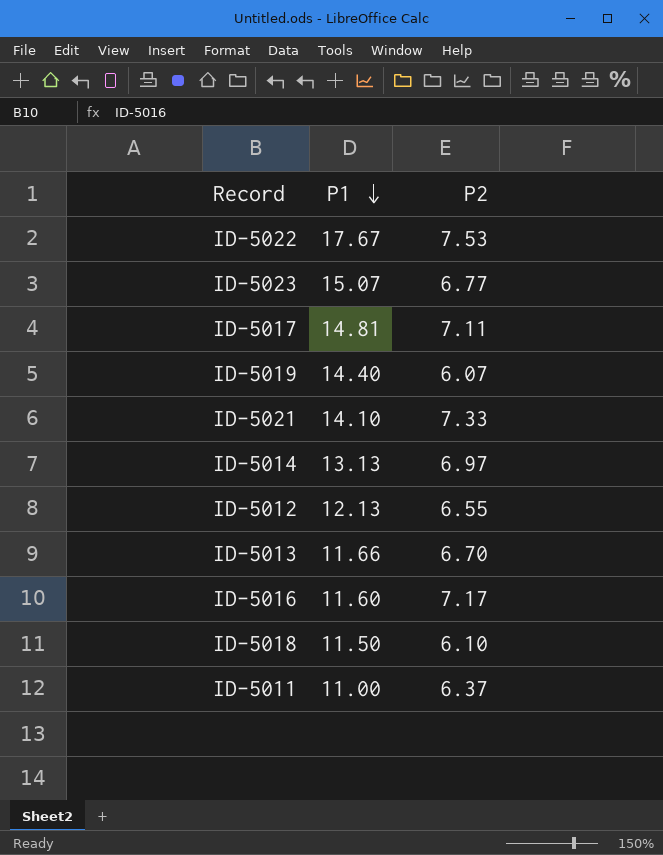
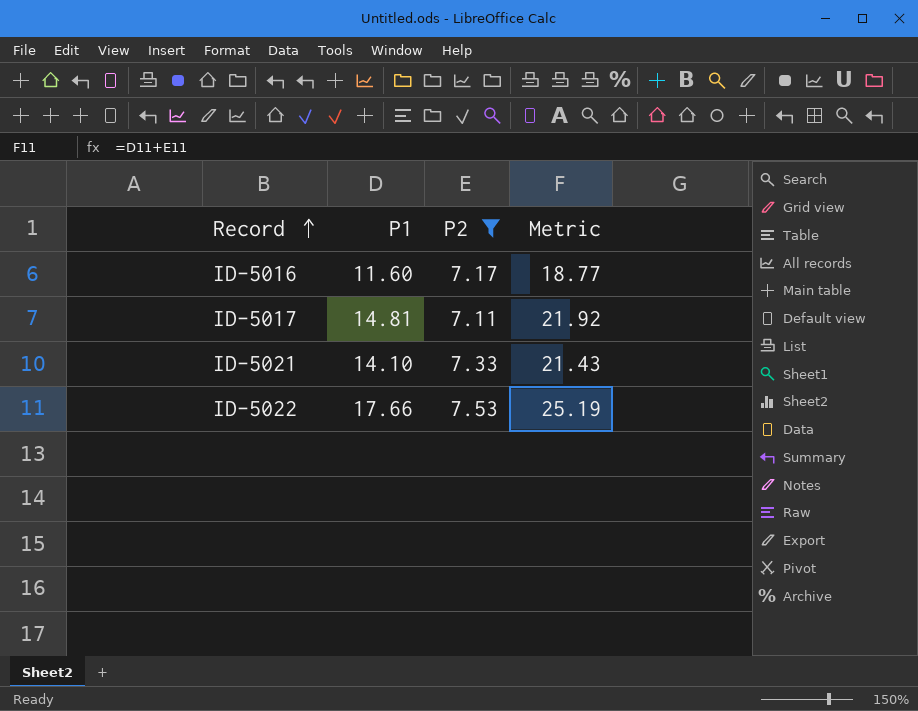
filter: none -> P2 >= 7.11
row order: P1 descending -> Record ascending
column Metric | formula: none -> [P1] + [P2]
ID-5022 | P1: 17.67 -> 17.66

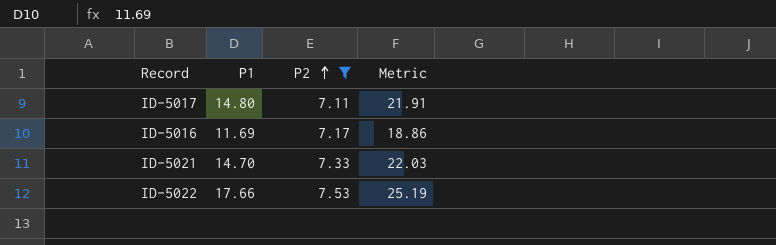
row order: Record ascending -> P2 ascending
ID-5017 | P1: 14.81 -> 14.80
ID-5017 | Metric: 21.92 -> 21.91
ID-5016 | P1: 11.60 -> 11.69
ID-5016 | Metric: 18.77 -> 18.86
ID-5021 | P1: 14.10 -> 14.70
ID-5021 | Metric: 21.43 -> 22.03

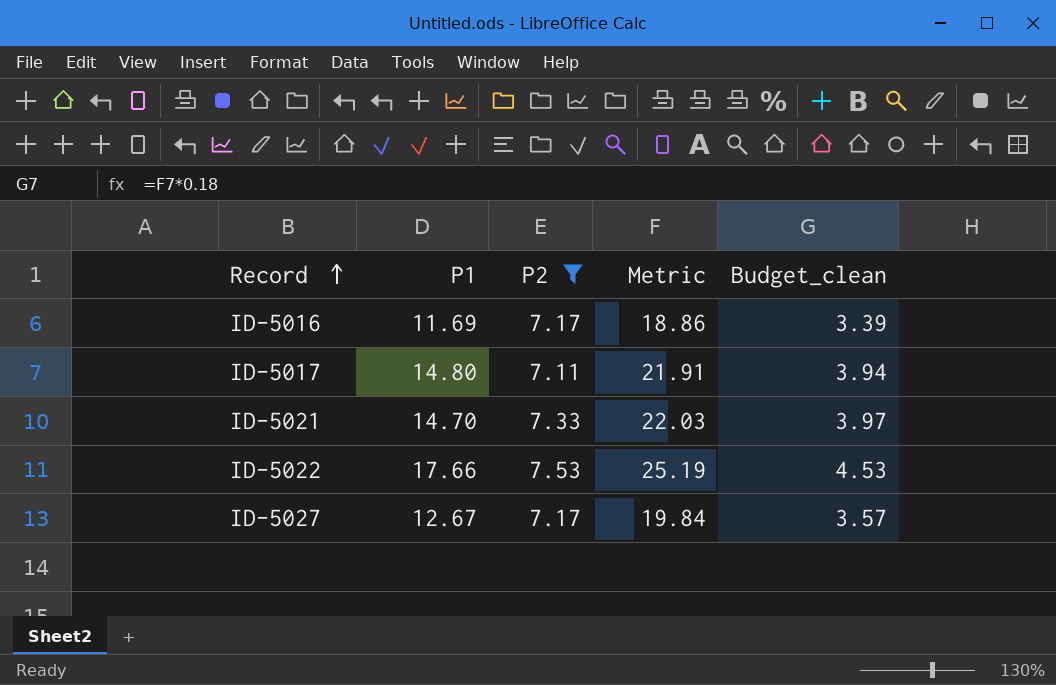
row order: P2 ascending -> Record ascending
column Budget_clean | formula: none -> [Metric] * 0.18
row ID-5027: none -> 12.67 | 7.17 | 19.84 | 3.57

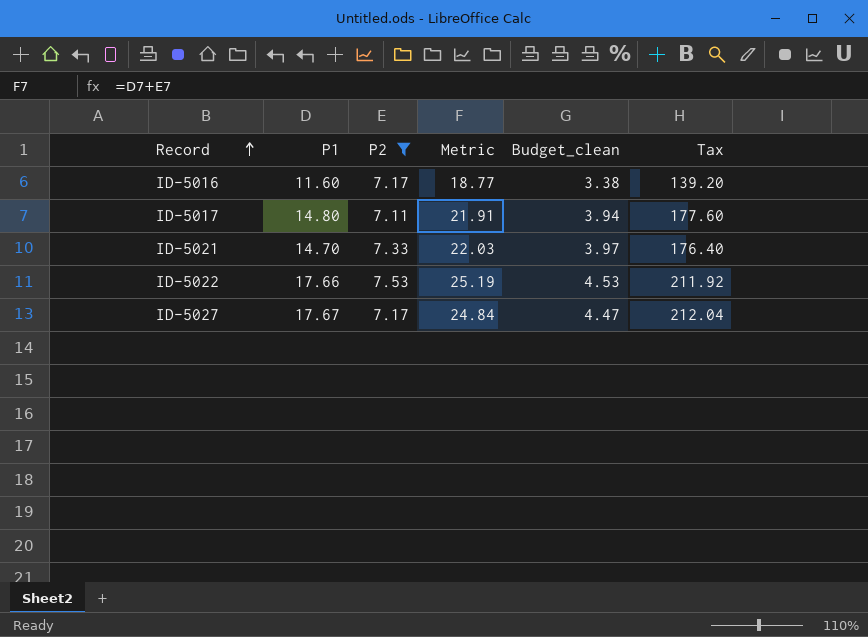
column Tax | formula: none -> [P1] * 12
ID-5016 | P1: 11.69 -> 11.60
ID-5016 | Metric: 18.86 -> 18.77
ID-5016 | Budget_clean: 3.39 -> 3.38
ID-5027 | P1: 12.67 -> 17.67
ID-5027 | Metric: 19.84 -> 24.84
ID-5027 | Budget_clean: 3.57 -> 4.47

